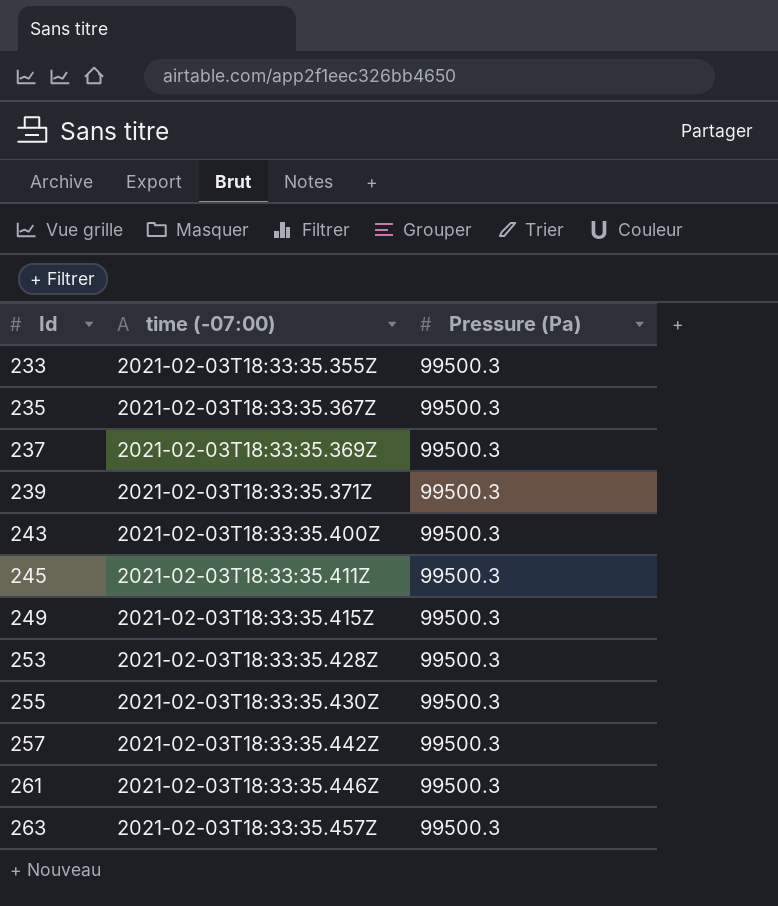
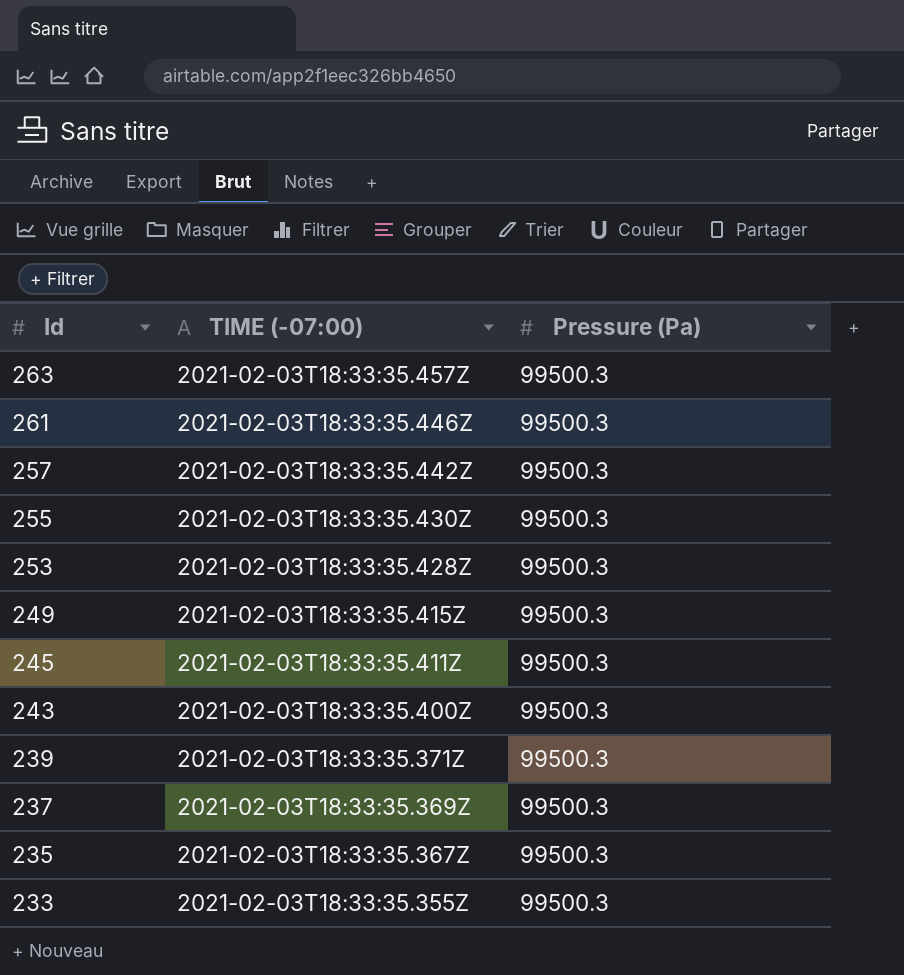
row order: Id ascending -> Id descending
column name: time (-07:00) -> TIME (-07:00)

